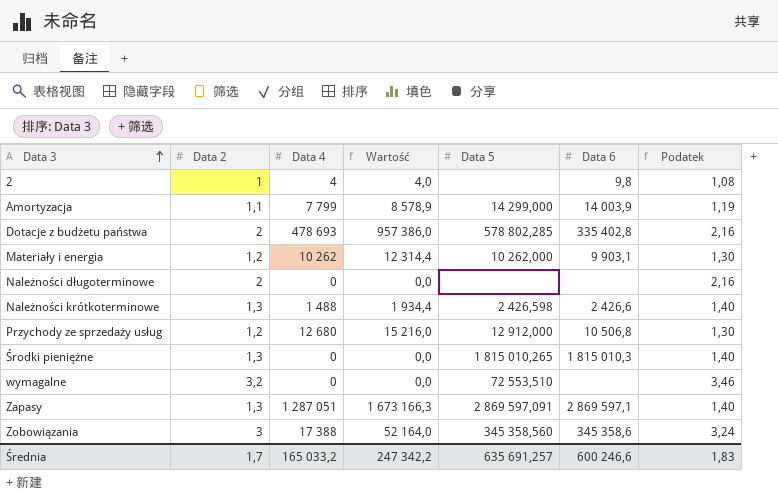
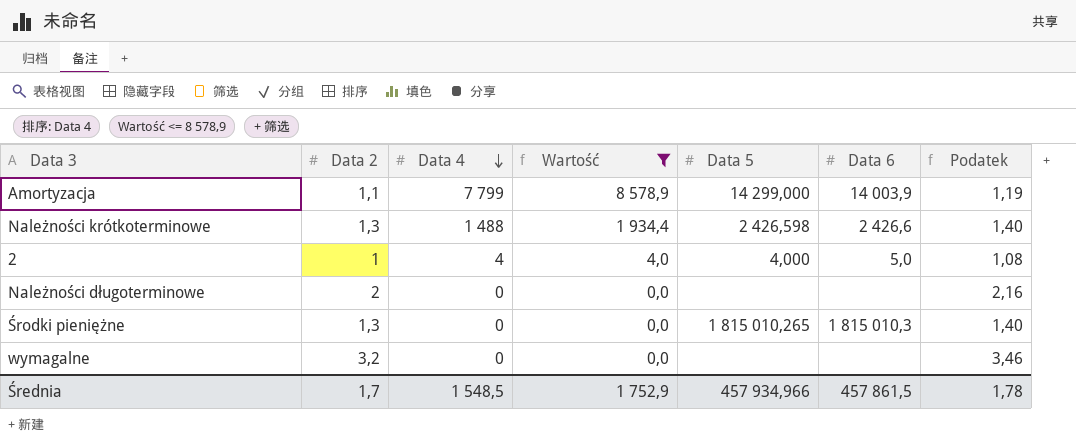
filter: none -> Wartość <= 8 578,9
row order: Data 3 ascending -> Data 4 descending
2 | Data 5: none -> 4,000
2 | Data 6: 9,8 -> 5,0
wymagalne | Data 5: 72 553,510 -> none
Średnia | Data 4: 165 033,2 -> 1 548,5
Średnia | Wartość: 247 342,2 -> 1 752,9
Średnia | Data 5: 635 691,257 -> 457 934,966
Średnia | Data 6: 600 246,6 -> 457 861,5
Średnia | Podatek: 1,83 -> 1,78

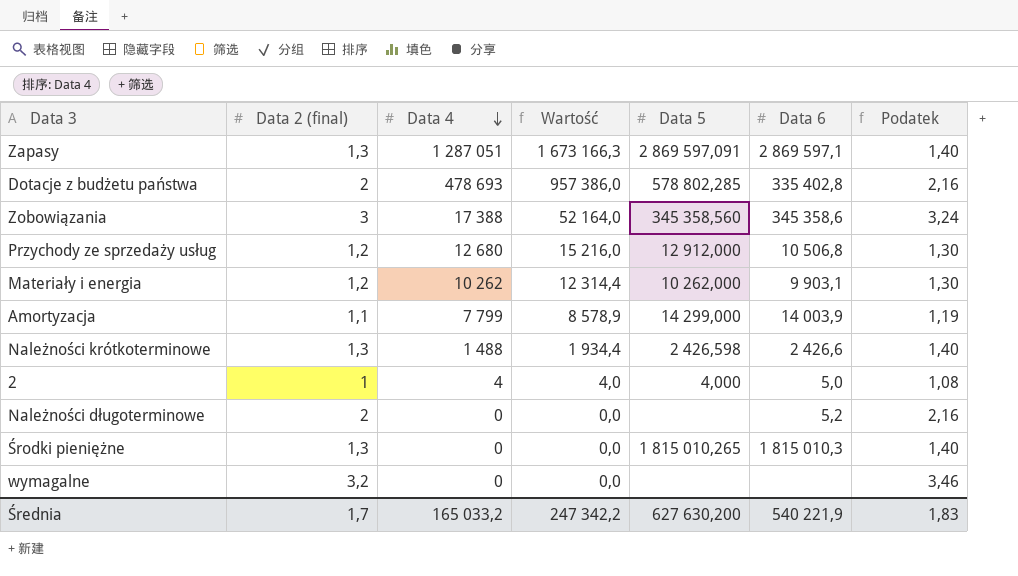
filter: Wartość <= 8 578,9 -> none
column name: Data 2 -> Data 2 (final)
Należności długoterminowe | Data 6: none -> 5,2
Średnia | Data 4: 1 548,5 -> 165 033,2
Średnia | Wartość: 1 752,9 -> 247 342,2
Średnia | Data 5: 457 934,966 -> 627 630,200
Średnia | Data 6: 457 861,5 -> 540 221,9
Średnia | Podatek: 1,78 -> 1,83

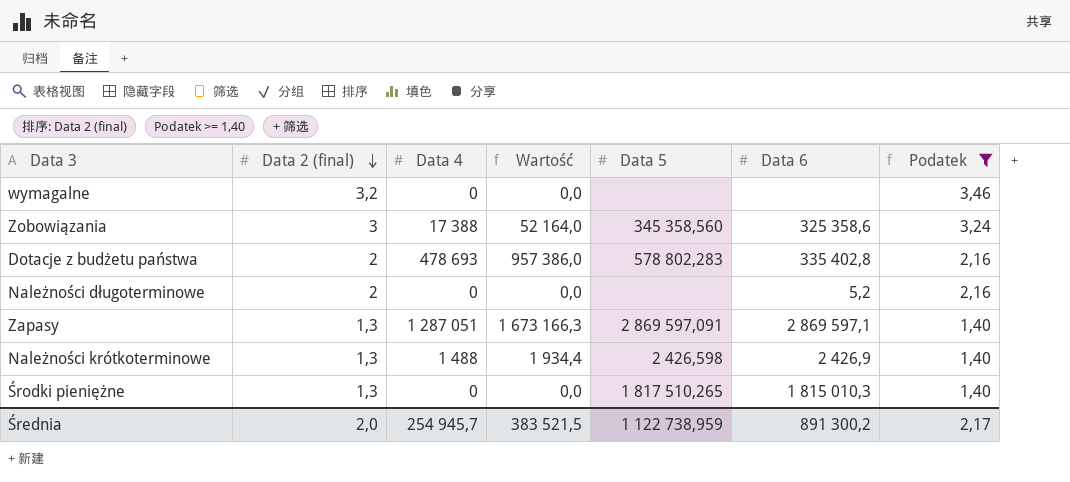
filter: none -> Podatek >= 1,40
row order: Data 4 descending -> Data 2 (final) descending
Zobowiązania | Data 6: 345 358,6 -> 325 358,6
Dotacje z budżetu państwa | Data 5: 578 802,285 -> 578 802,283
Należności krótkoterminowe | Data 6: 2 426,6 -> 2 426,9
Środki pieniężne | Data 5: 1 815 010,265 -> 1 817 510,265
Średnia | Data 2 (final): 1,7 -> 2,0
Średnia | Data 4: 165 033,2 -> 254 945,7
Średnia | Wartość: 247 342,2 -> 383 521,5
Średnia | Data 5: 627 630,200 -> 1 122 738,959
Średnia | Data 6: 540 221,9 -> 891 300,2
Średnia | Podatek: 1,83 -> 2,17

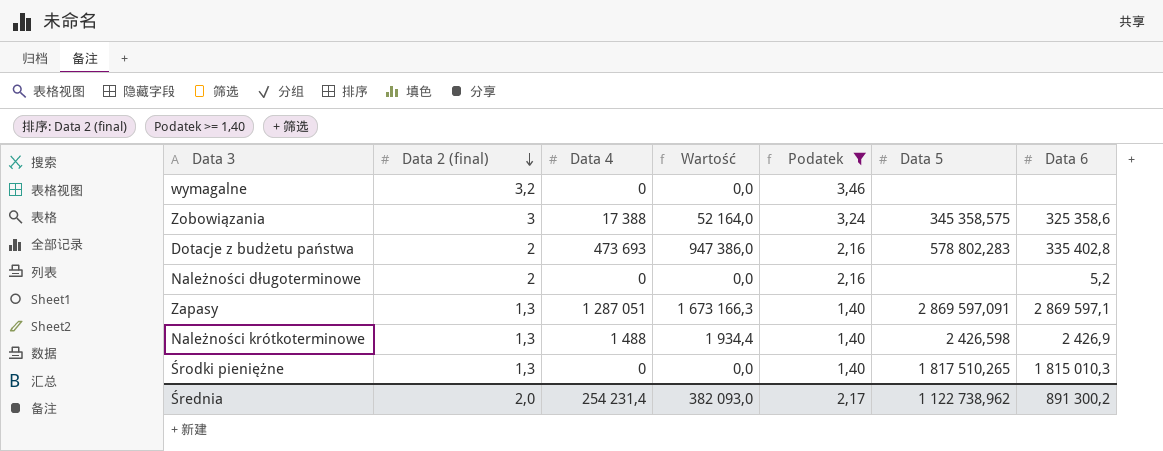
column Podatek | position: 7 -> 5
Zobowiązania | Data 5: 345 358,560 -> 345 358,575
Dotacje z budżetu państwa | Data 4: 478 693 -> 473 693
Dotacje z budżetu państwa | Wartość: 957 386,0 -> 947 386,0
Średnia | Data 4: 254 945,7 -> 254 231,4
Średnia | Wartość: 383 521,5 -> 382 093,0
Średnia | Data 5: 1 122 738,959 -> 1 122 738,962

